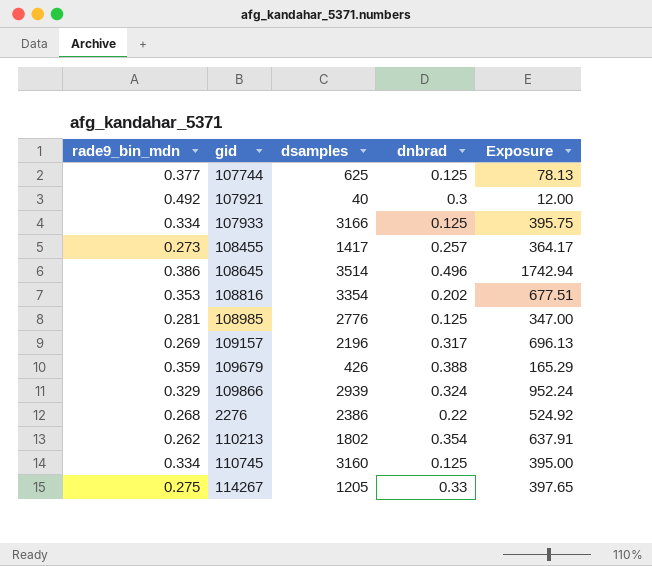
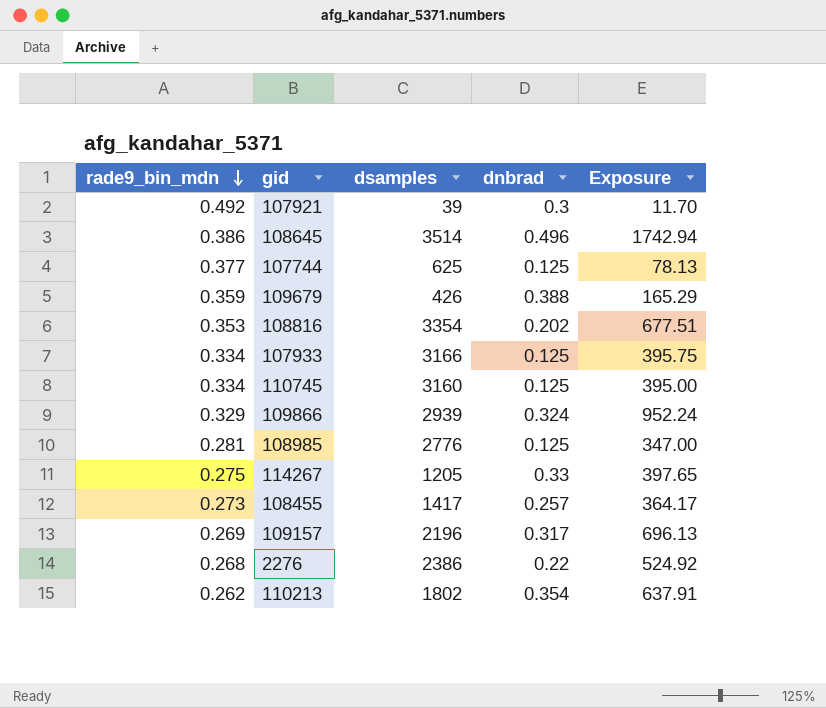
row order: none -> rade9_bin_mdn descending
107921 | dsamples: 40 -> 39
107921 | Exposure: 12.00 -> 11.70

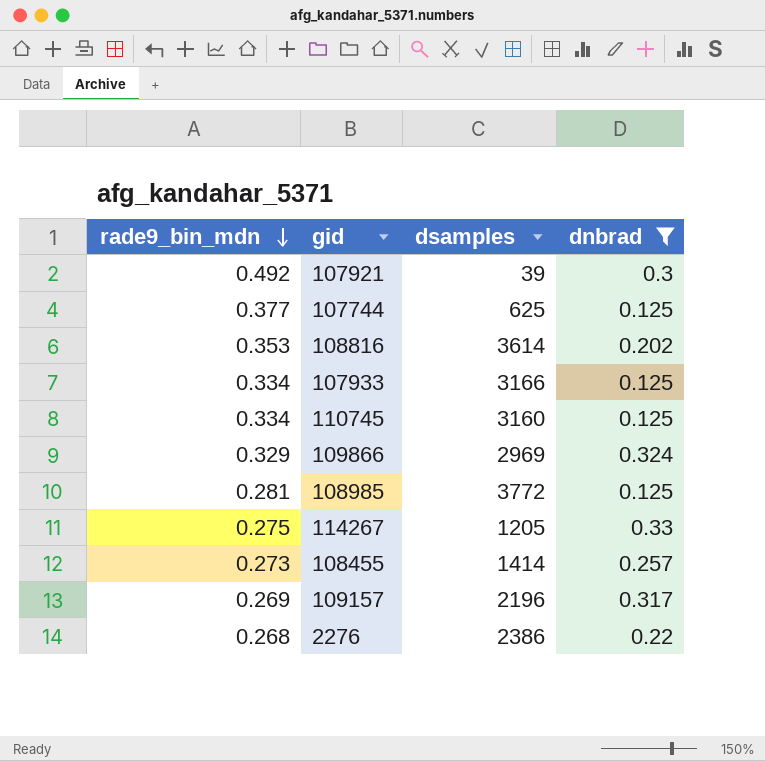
filter: none -> dnbrad <= 0.33
column Exposure | formula: [dsamples] * [dnbrad] -> none
108816 | dsamples: 3354 -> 3614
109866 | dsamples: 2939 -> 2969
108985 | dsamples: 2776 -> 3772
108455 | dsamples: 1417 -> 1414

